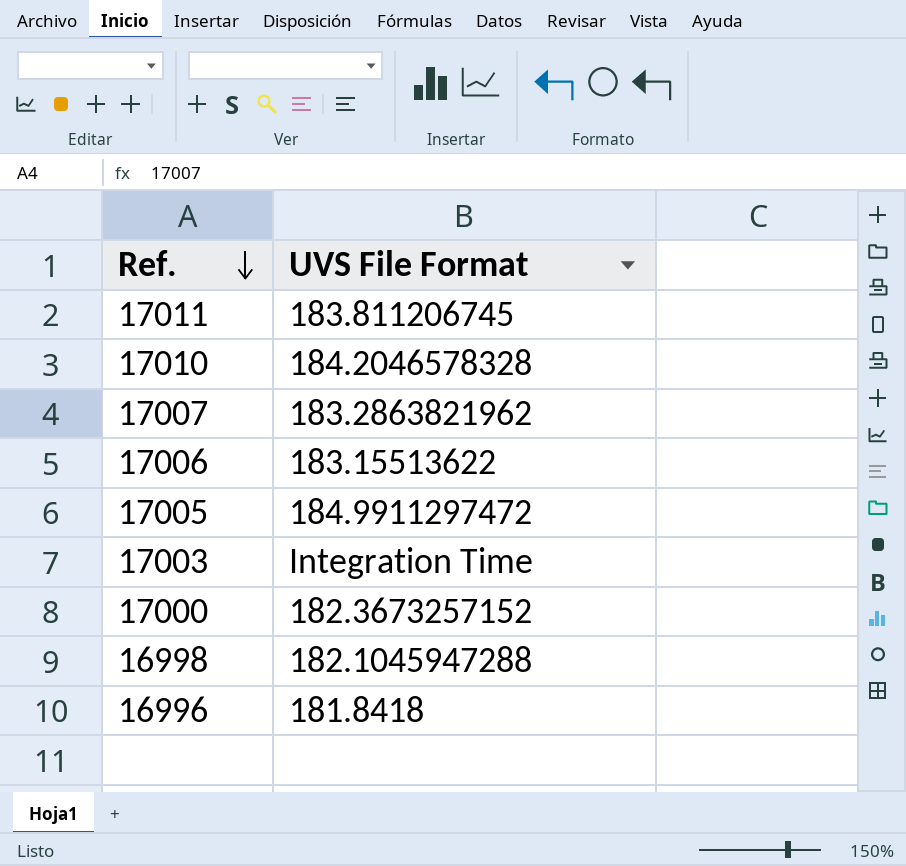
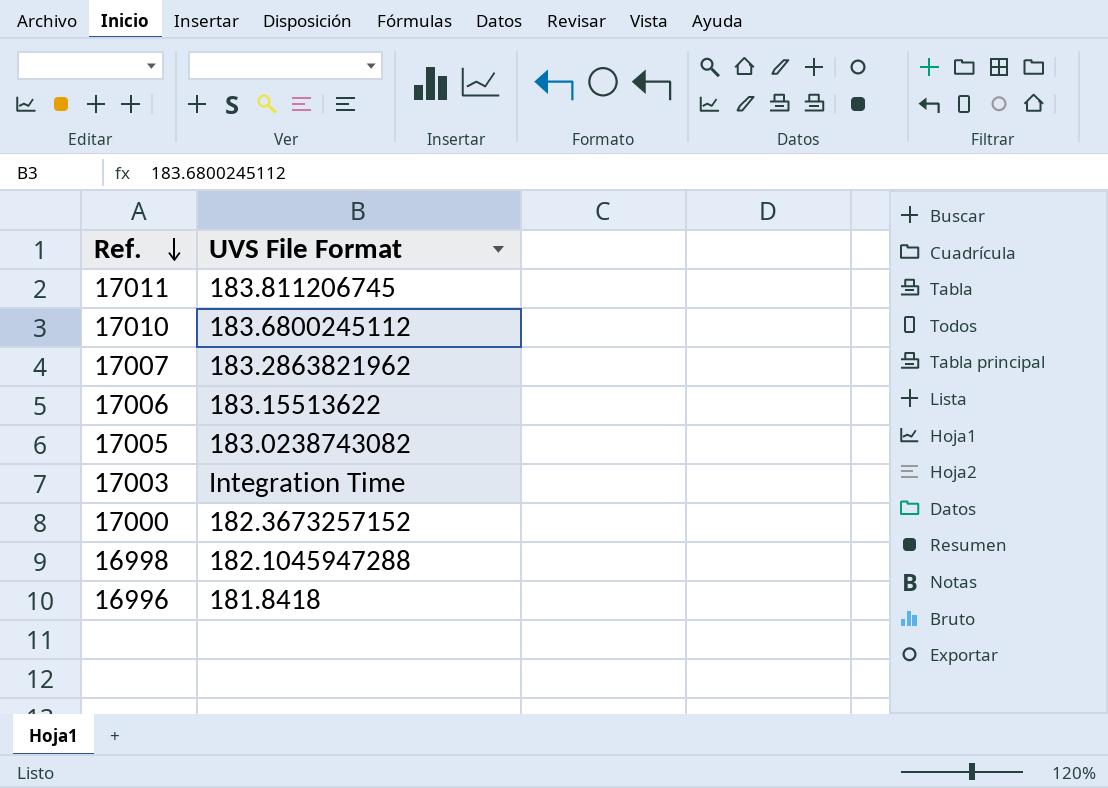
17010 | UVS File Format: 184.2046578328 -> 183.6800245112
17005 | UVS File Format: 184.9911297472 -> 183.0238743082

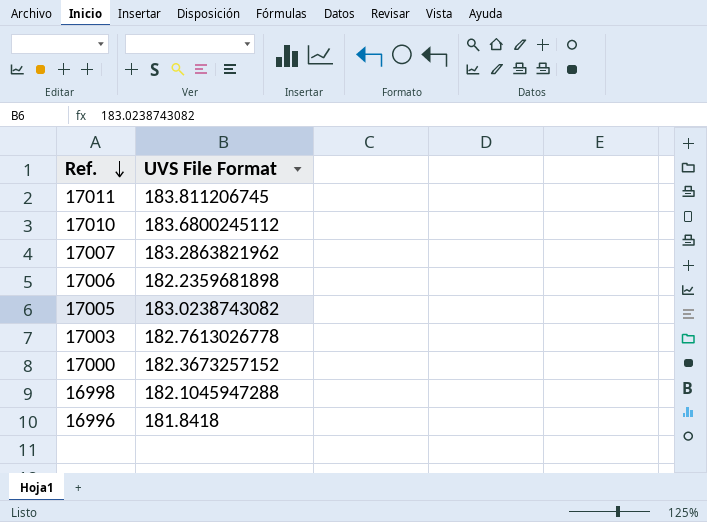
17006 | UVS File Format: 183.15513622 -> 182.2359681898
17003 | UVS File Format: Integration Time -> 182.7613026778

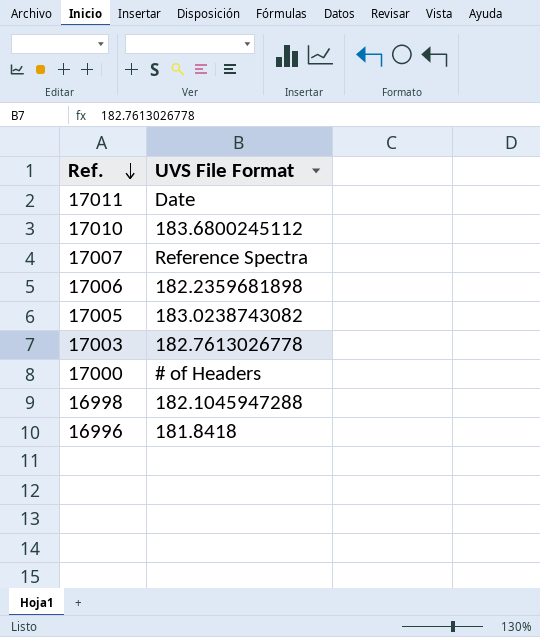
17011 | UVS File Format: 183.811206745 -> Date
17007 | UVS File Format: 183.2863821962 -> Reference Spectra
17000 | UVS File Format: 182.3673257152 -> # of Headers

